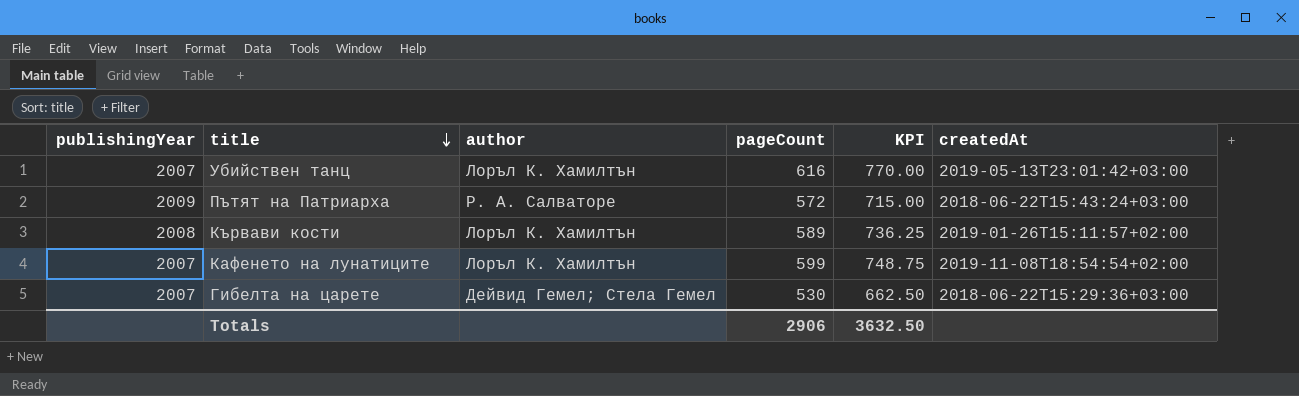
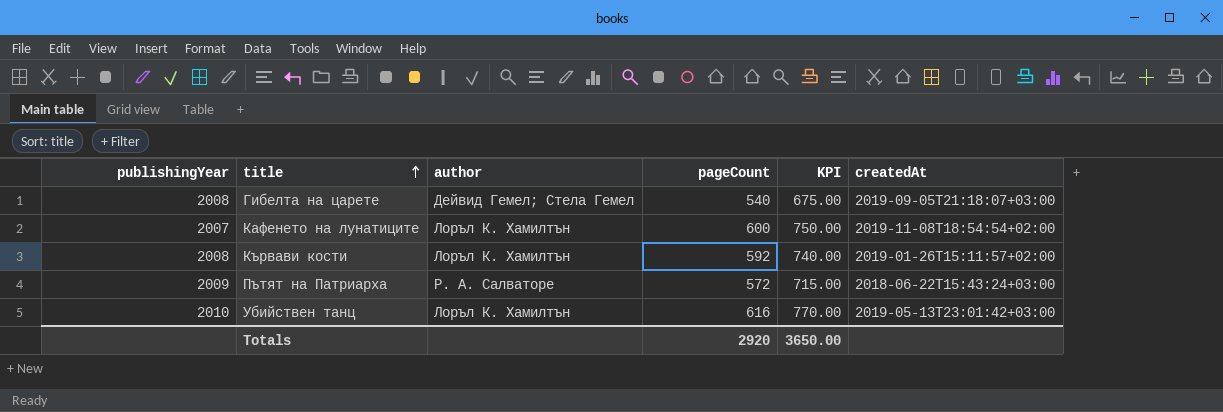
row order: title descending -> title ascending
Гибелта на царете | publishingYear: 2007 -> 2008
Гибелта на царете | pageCount: 530 -> 540
Гибелта на царете | KPI: 662.50 -> 675.00
Гибелта на царете | createdAt: 2018-06-22T15:29:36+03:00 -> 2019-09-05T21:18:07+03:00
Кафенето на лунатиците | pageCount: 599 -> 600
Кафенето на лунатиците | KPI: 748.75 -> 750.00
Кървави кости | pageCount: 589 -> 592
Кървави кости | KPI: 736.25 -> 740.00
Убийствен танц | publishingYear: 2007 -> 2010
Totals | pageCount: 2906 -> 2920
Totals | KPI: 3632.50 -> 3650.00

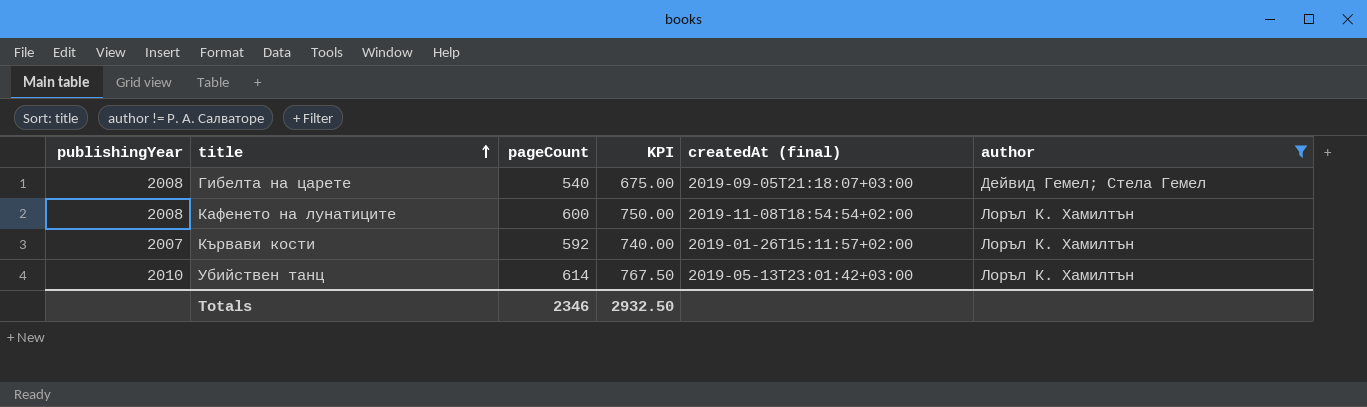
filter: none -> author != Р. А. Салваторе
column name: createdAt -> createdAt (final)
column author | position: 3 -> 6
Кафенето на лунатиците | publishingYear: 2007 -> 2008
Кървави кости | publishingYear: 2008 -> 2007
Убийствен танц | pageCount: 616 -> 614
Убийствен танц | KPI: 770.00 -> 767.50
Totals | pageCount: 2920 -> 2346
Totals | KPI: 3650.00 -> 2932.50

